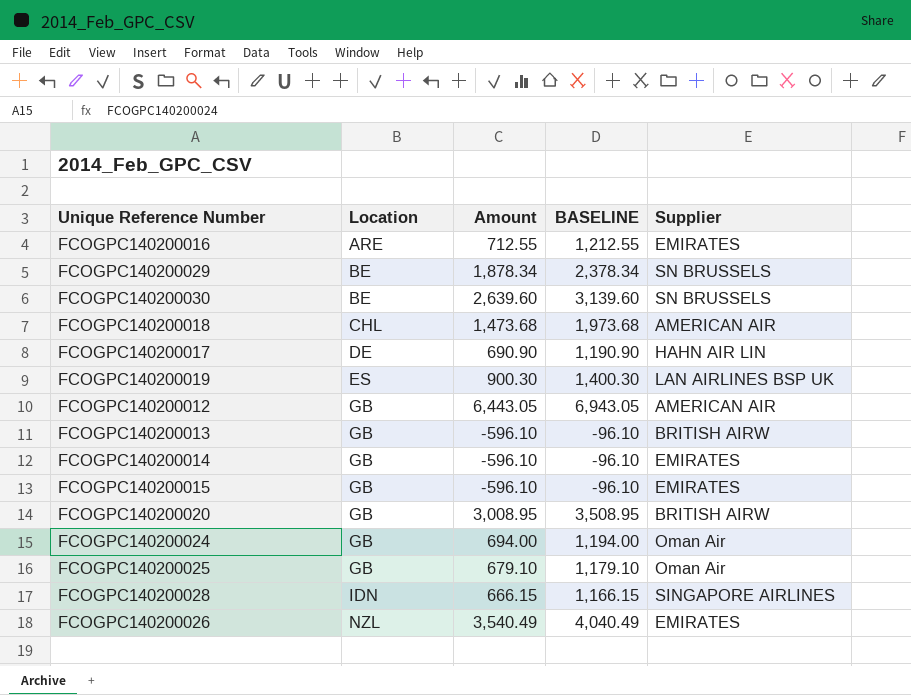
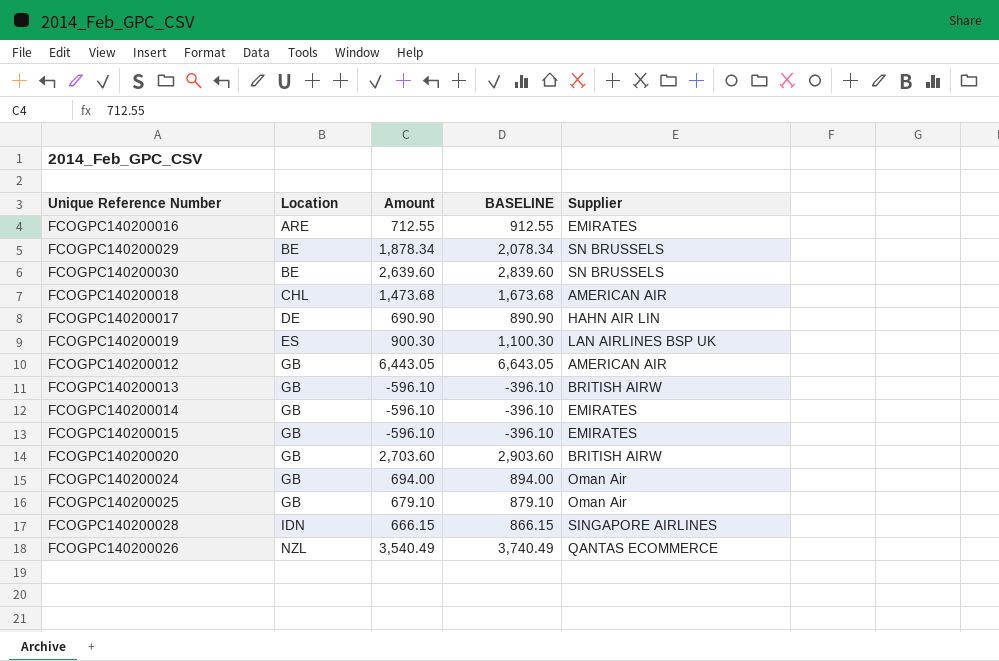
column BASELINE | formula: [Amount] + 500 -> [Amount] + 200
FCOGPC140200020 | Amount: 3,008.95 -> 2,703.60
FCOGPC140200026 | Supplier: EMIRATES -> QANTAS ECOMMERCE

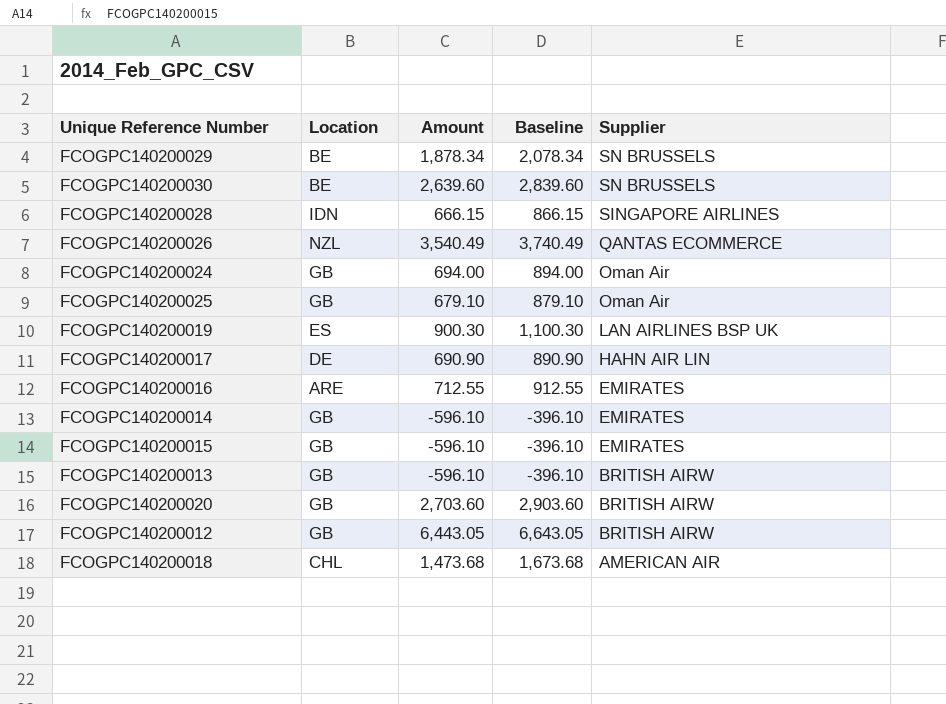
row order: Location ascending -> Supplier descending
column name: BASELINE -> Baseline
FCOGPC140200012 | Supplier: AMERICAN AIR -> BRITISH AIRW

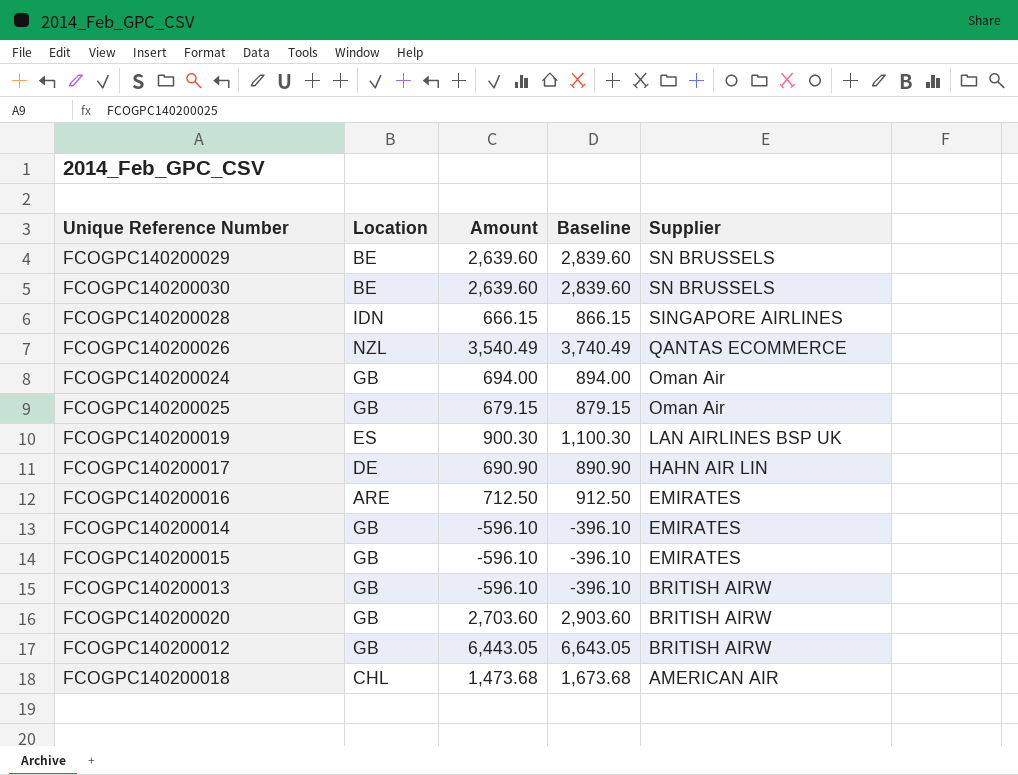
FCOGPC140200029 | Amount: 1,878.34 -> 2,639.60
FCOGPC140200029 | Baseline: 2,078.34 -> 2,839.60
FCOGPC140200025 | Amount: 679.10 -> 679.15
FCOGPC140200025 | Baseline: 879.10 -> 879.15
FCOGPC140200016 | Amount: 712.55 -> 712.50
FCOGPC140200016 | Baseline: 912.55 -> 912.50

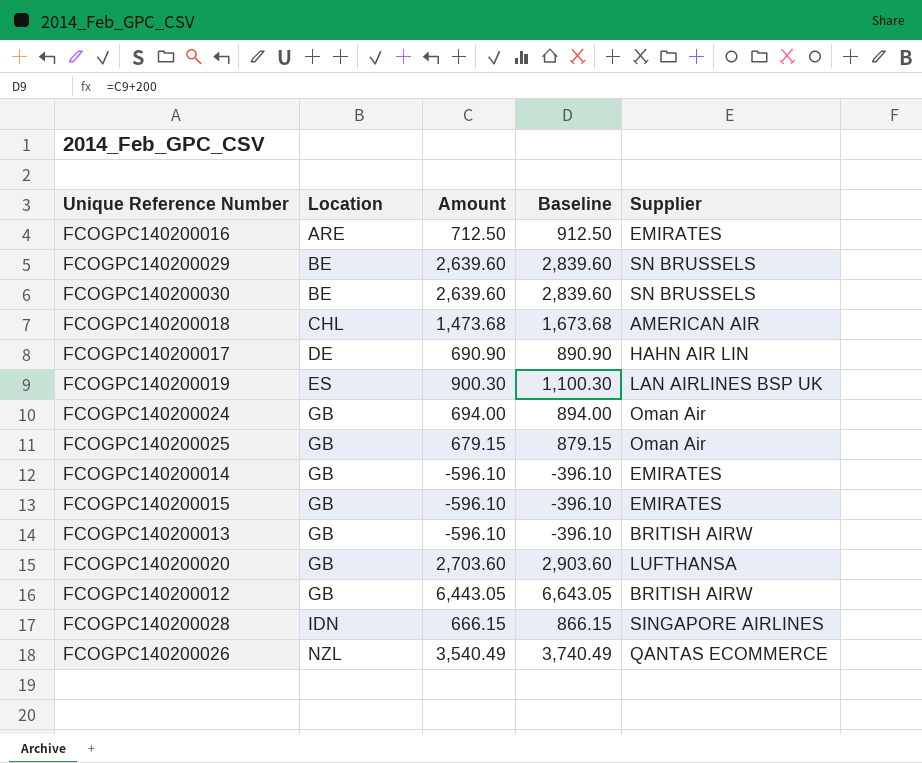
row order: Supplier descending -> Location ascending
FCOGPC140200020 | Supplier: BRITISH AIRW -> LUFTHANSA

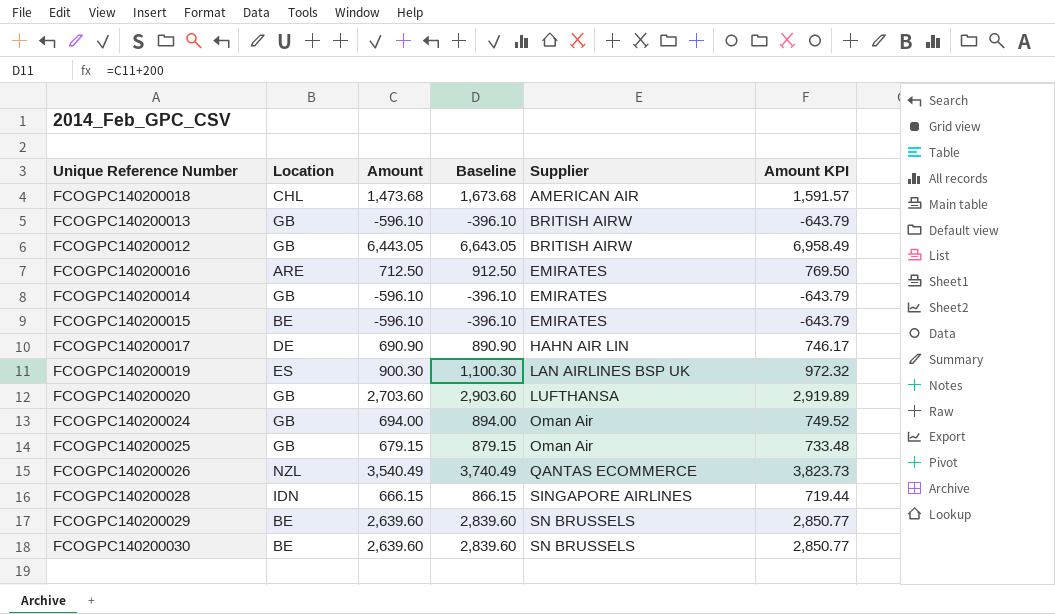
row order: Location ascending -> Supplier ascending
column Amount KPI | formula: none -> [Amount] * 1.08
FCOGPC140200015 | Location: GB -> BE

